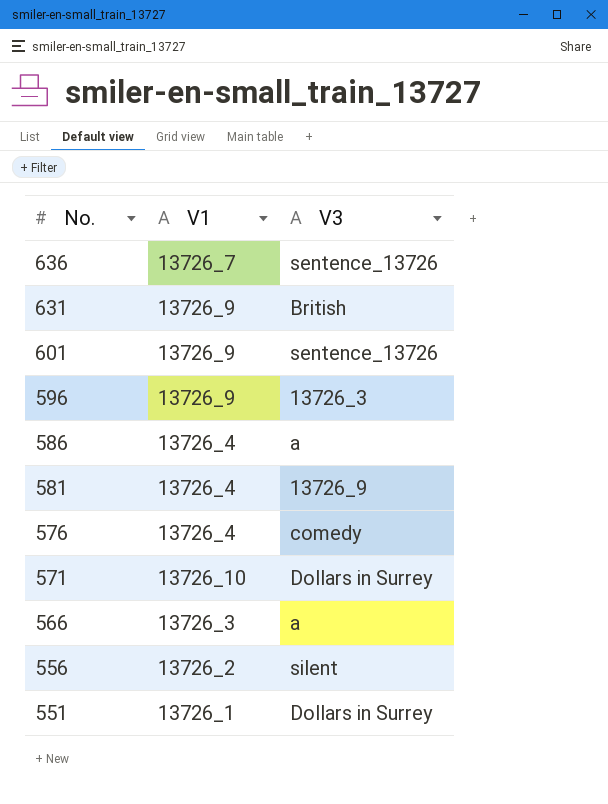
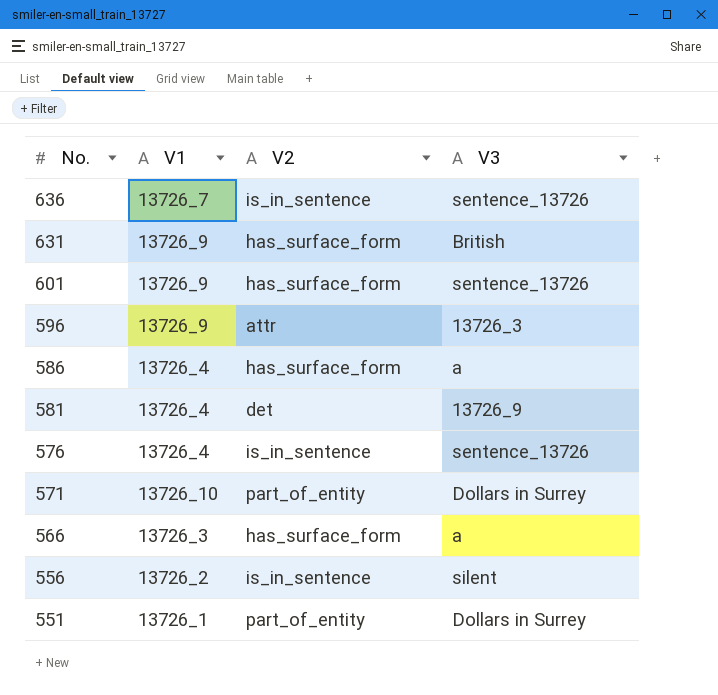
column V2 | position: none -> 3
576 | V3: comedy -> sentence_13726

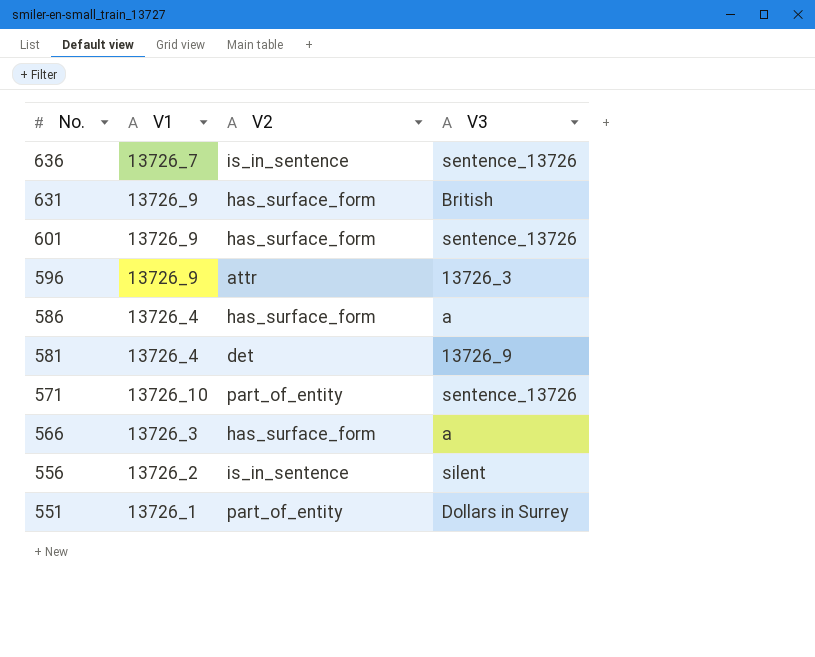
row 576: 13726_4 | is_in_sentence | sentence_13726 -> none
571 | V3: Dollars in Surrey -> sentence_13726

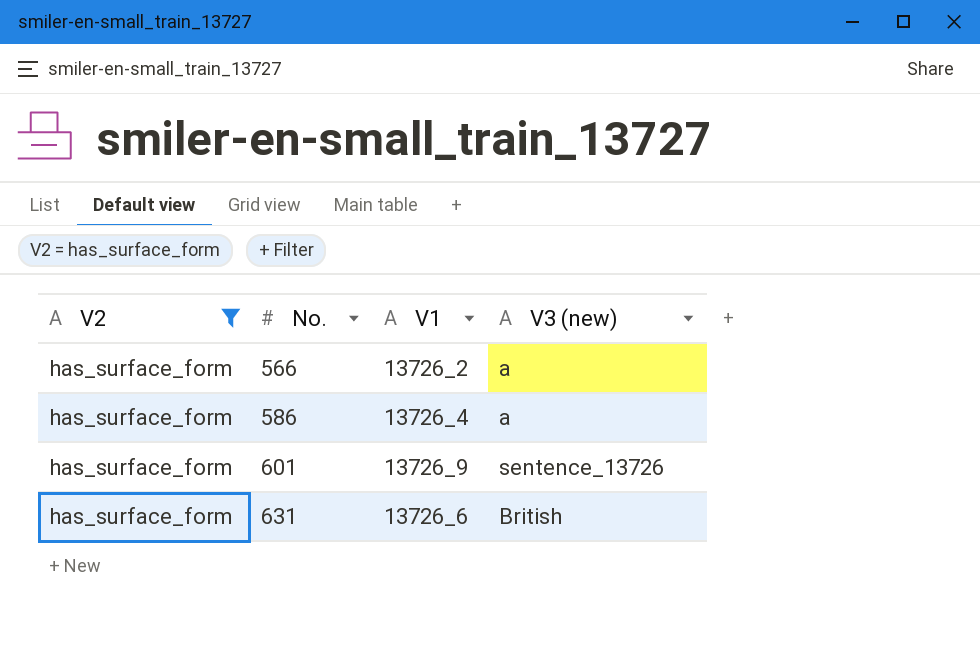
filter: none -> V2 = has_surface_form
row order: No. descending -> No. ascending
column V2 | position: 3 -> 1
column name: V3 -> V3 (new)
566 | V1: 13726_3 -> 13726_2
631 | V1: 13726_9 -> 13726_6

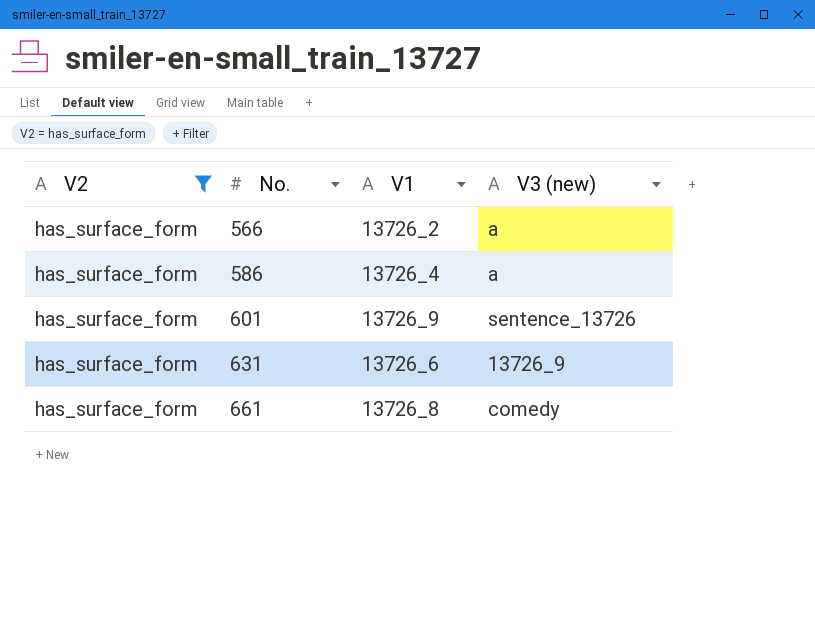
631 | V3 (new): British -> 13726_9
row 661: none -> has_surface_form | 13726_8 | comedy

